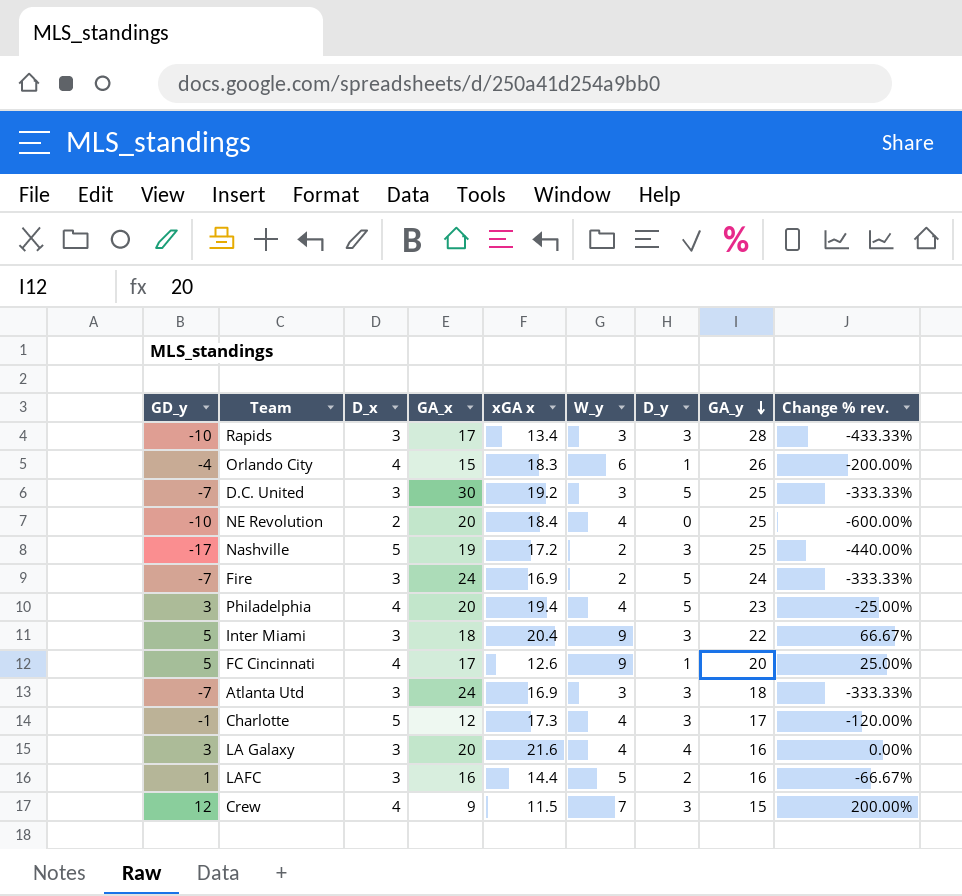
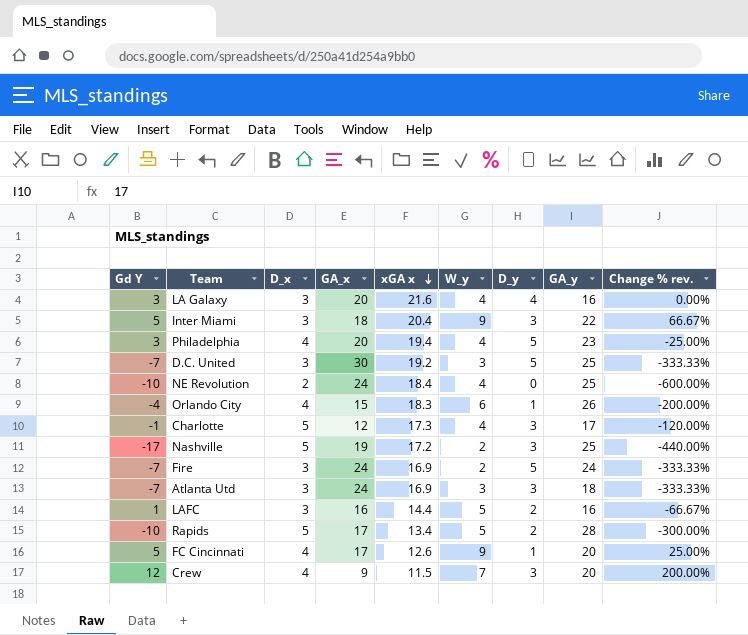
row order: GA_y descending -> xGA x descending
column name: GD_y -> Gd Y
NE Revolution | GA_x: 20 -> 24
Rapids | D_x: 3 -> 5
Rapids | W_y: 3 -> 5
Rapids | D_y: 3 -> 2
Rapids | Change % rev.: -433.33% -> -300.00%
Crew | GA_y: 15 -> 20

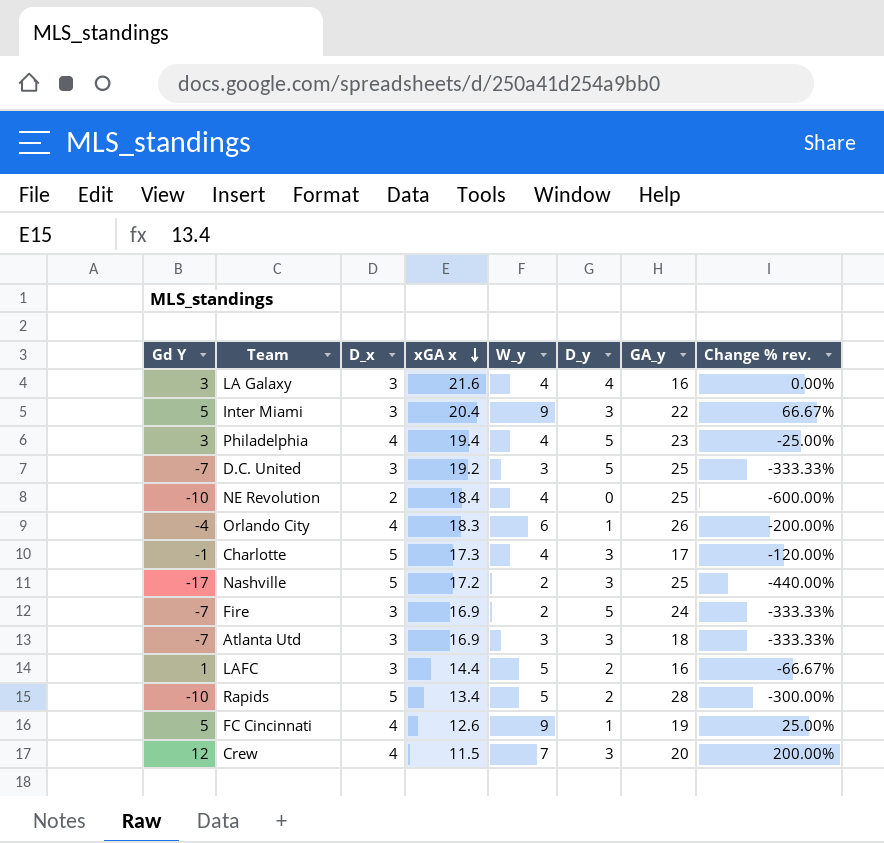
column GA_x | position: 4 -> none
FC Cincinnati | GA_y: 20 -> 19

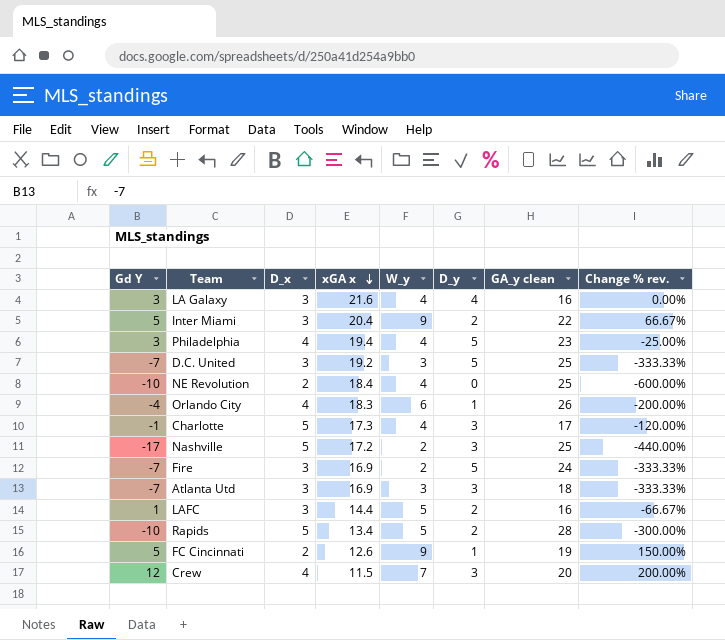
column name: GA_y -> GA_y clean
Inter Miami | D_y: 3 -> 2
FC Cincinnati | D_x: 4 -> 2
FC Cincinnati | Change % rev.: 25.00% -> 150.00%

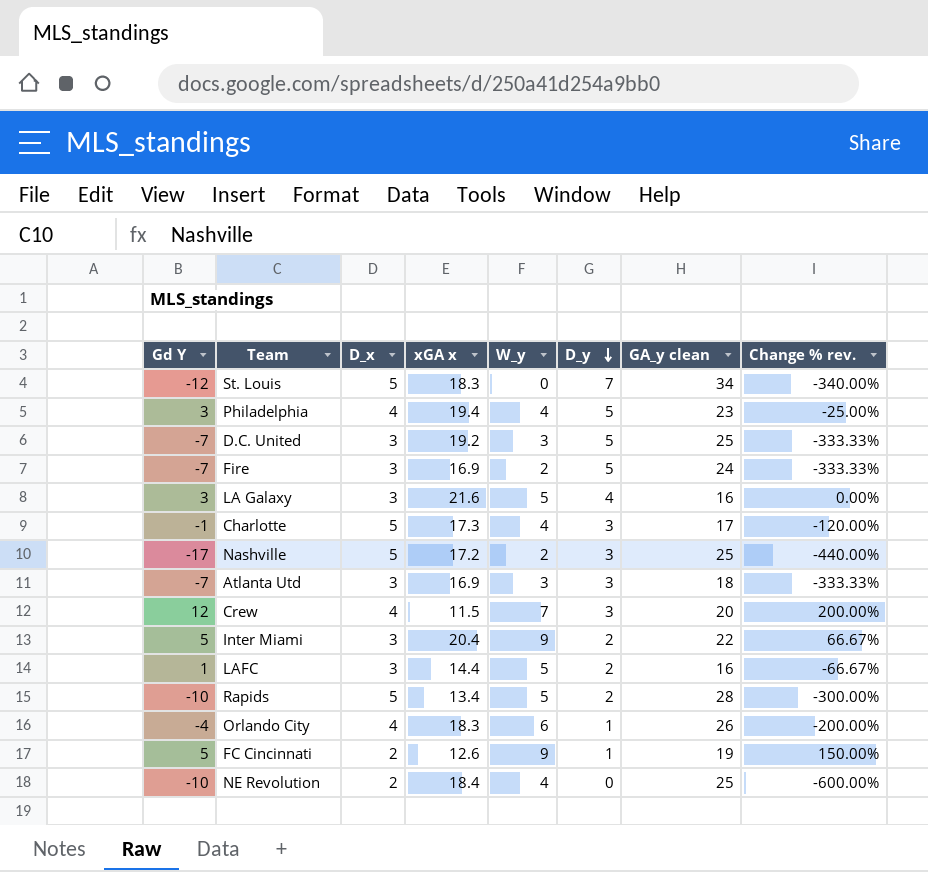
row order: xGA x descending -> D_y descending
row St. Louis: none -> -12 | 5 | 18.3 | 0 | 7 | 34 | -340.00%
LA Galaxy | W_y: 4 -> 5

